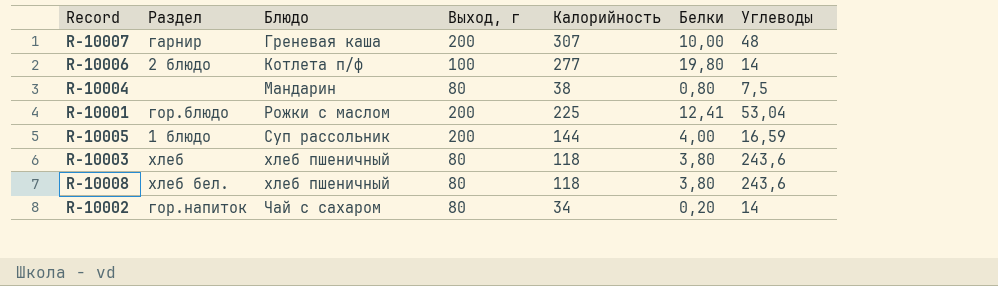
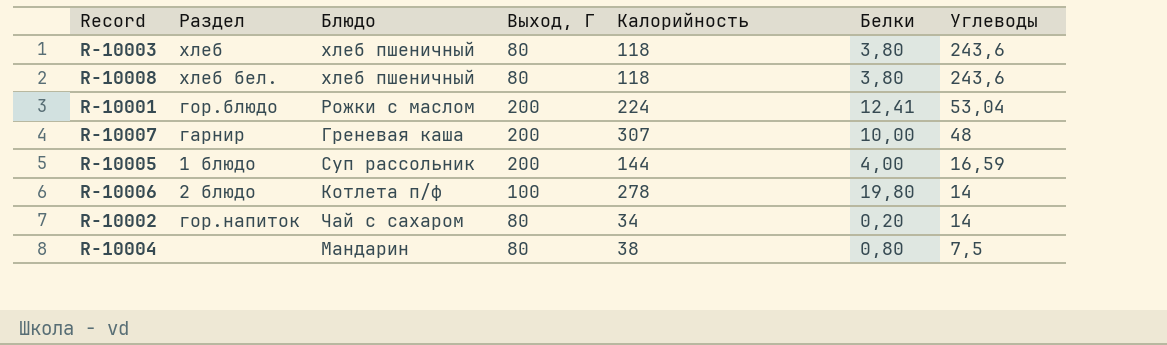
row order: Блюдо ascending -> Углеводы descending
column name: Выход, г -> Выход, Г
R-10001 | Калорийность: 225 -> 224
R-10006 | Калорийность: 277 -> 278

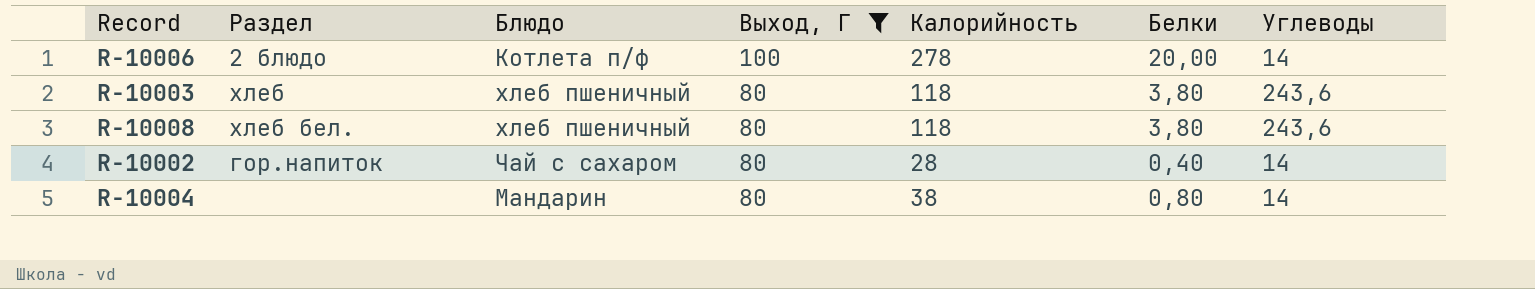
filter: none -> Выход, Г != 200
row order: Углеводы descending -> Выход, Г descending
R-10006 | Белки: 19,80 -> 20,00
R-10002 | Калорийность: 34 -> 28
R-10002 | Белки: 0,20 -> 0,40
R-10004 | Углеводы: 7,5 -> 14

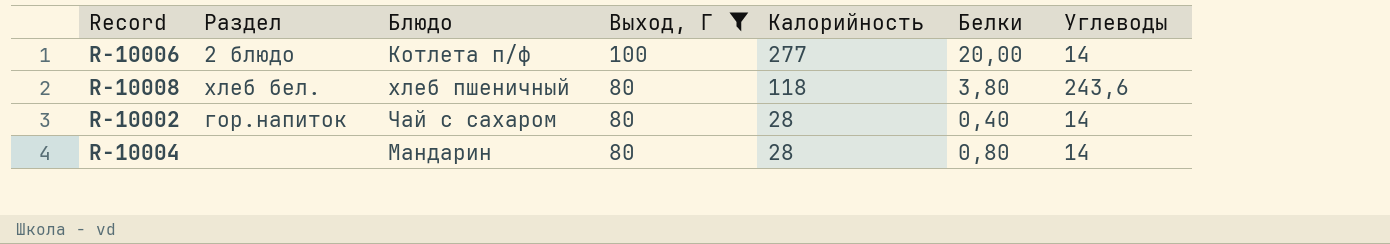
row R-10003: хлеб | хлеб пшеничный | 80 | 118 | 3,80 | 243,6 -> none
R-10006 | Калорийность: 278 -> 277
R-10004 | Калорийность: 38 -> 28

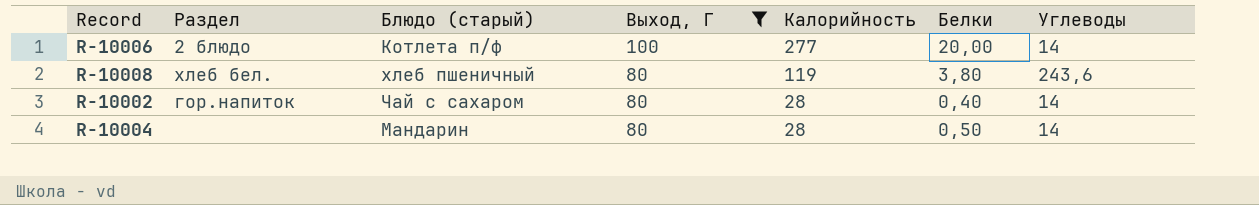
column name: Блюдо -> Блюдо (старый)
R-10008 | Калорийность: 118 -> 119
R-10004 | Белки: 0,80 -> 0,50

